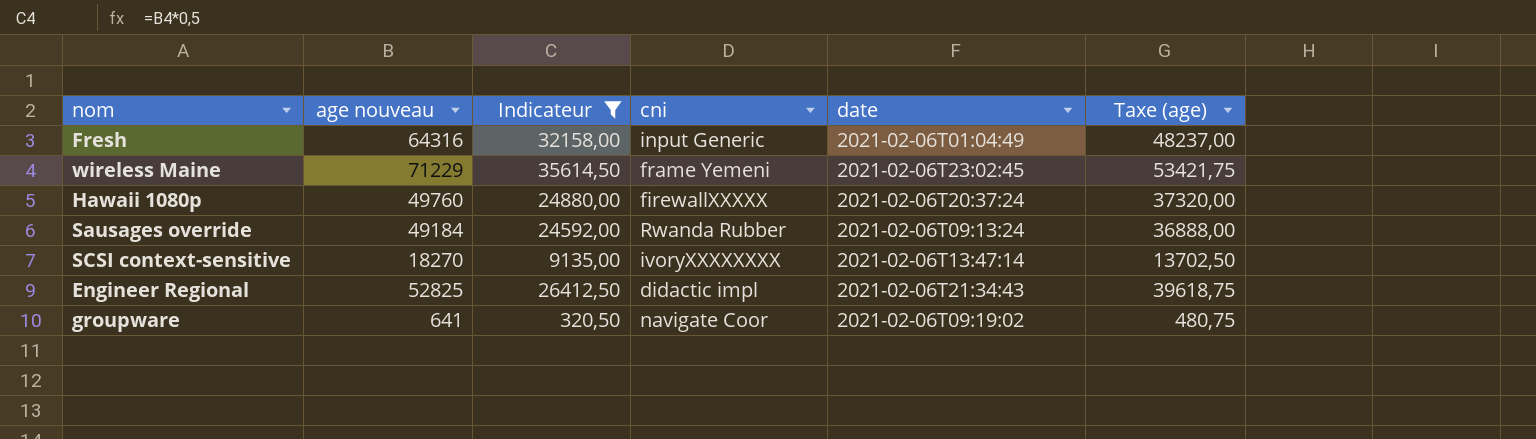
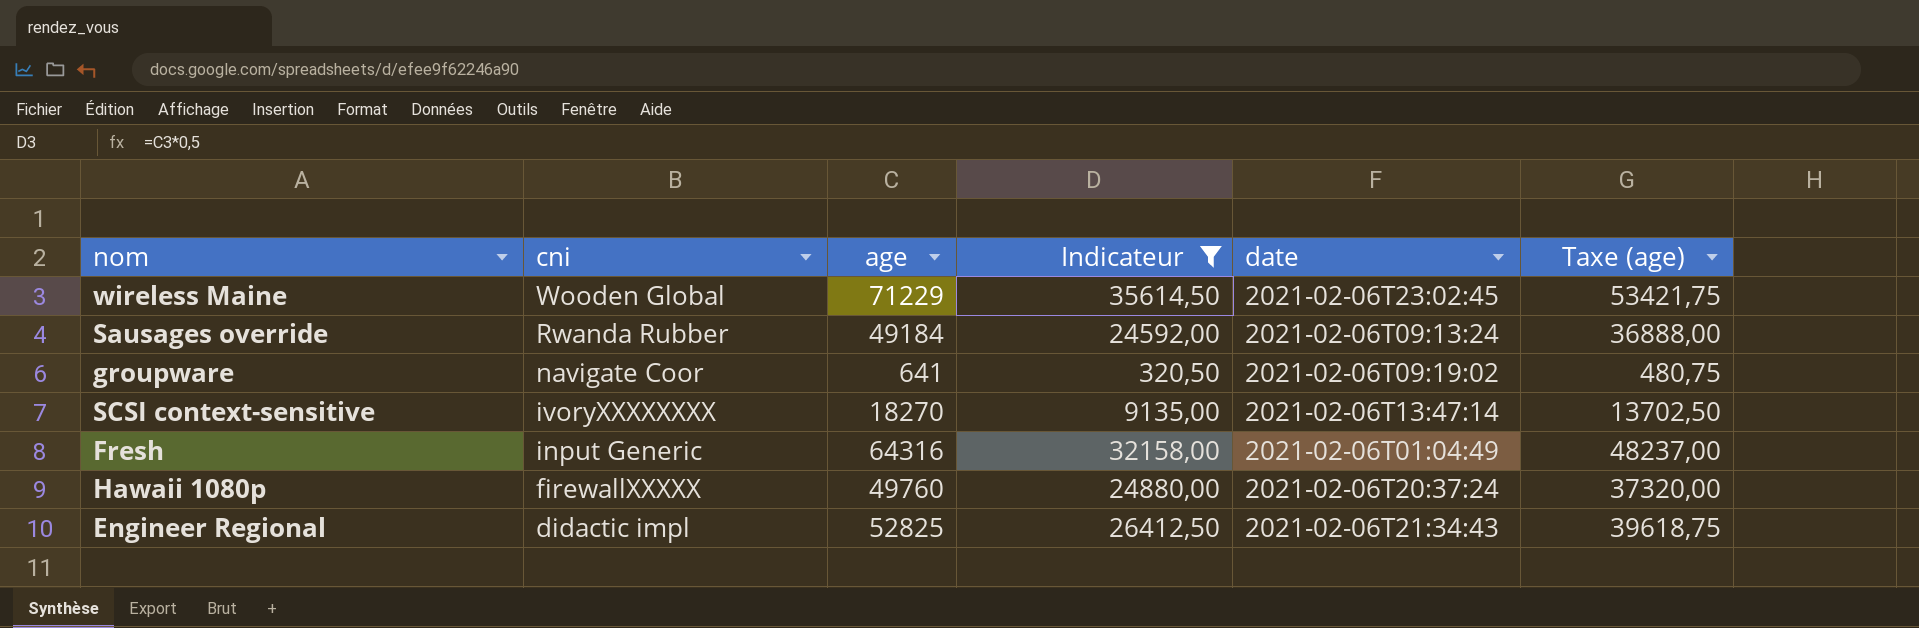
row order: none -> cni descending
column cni | position: 4 -> 2
column name: age nouveau -> age
wireless Maine | cni: frame Yemeni -> Wooden Global

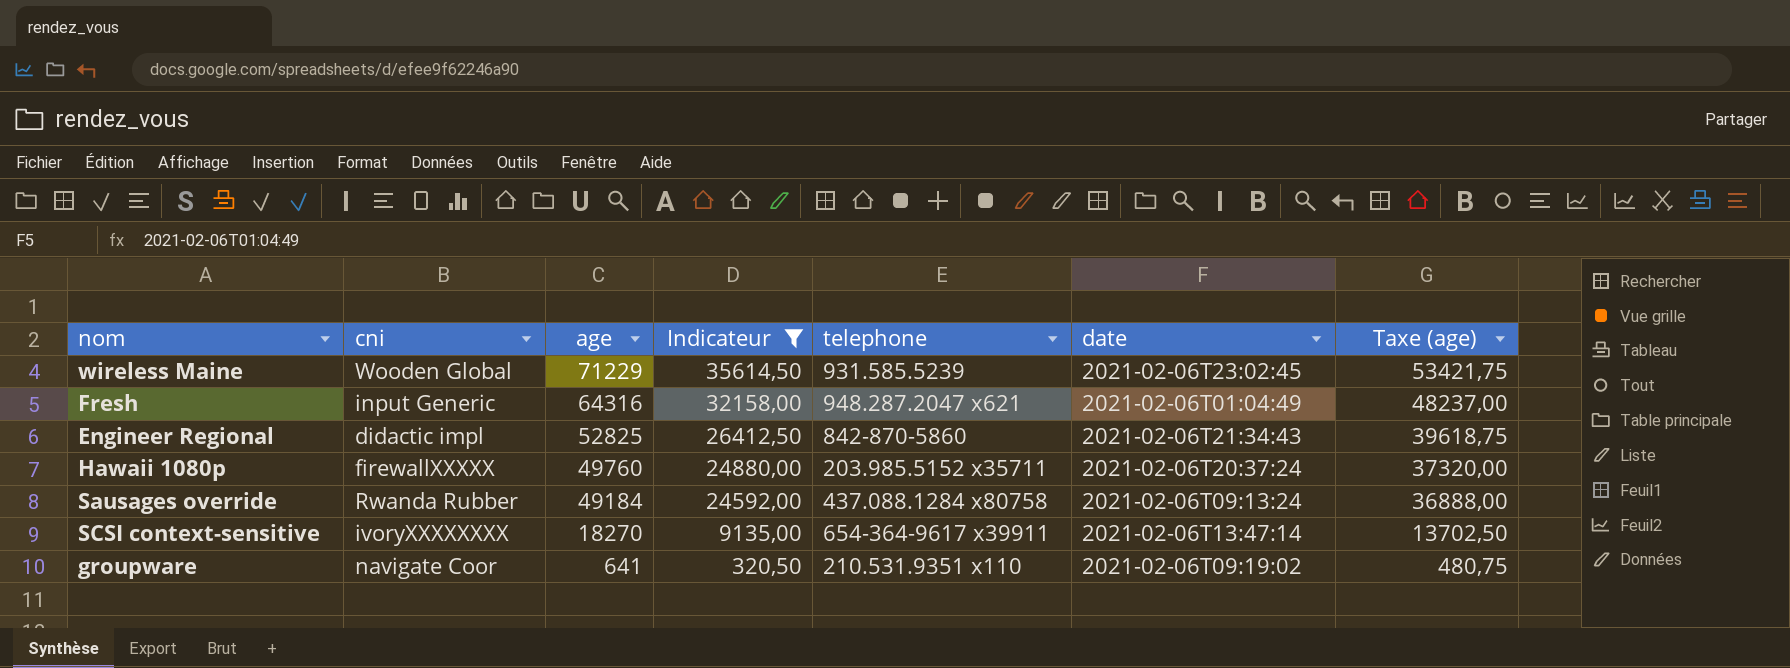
row order: cni descending -> age descending
column telephone | position: none -> 5

